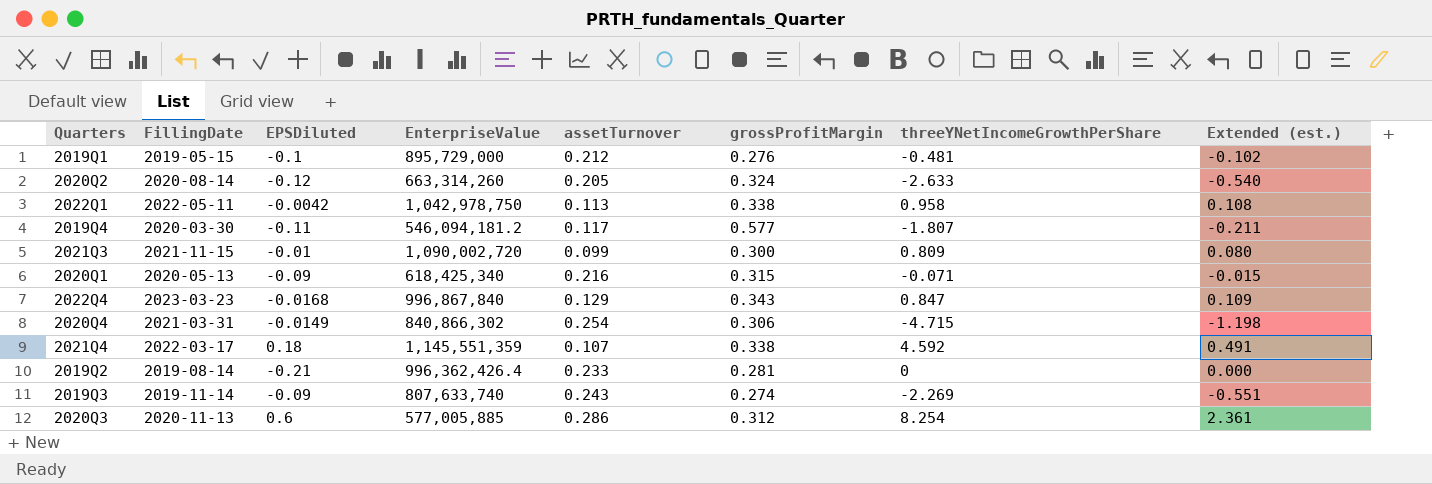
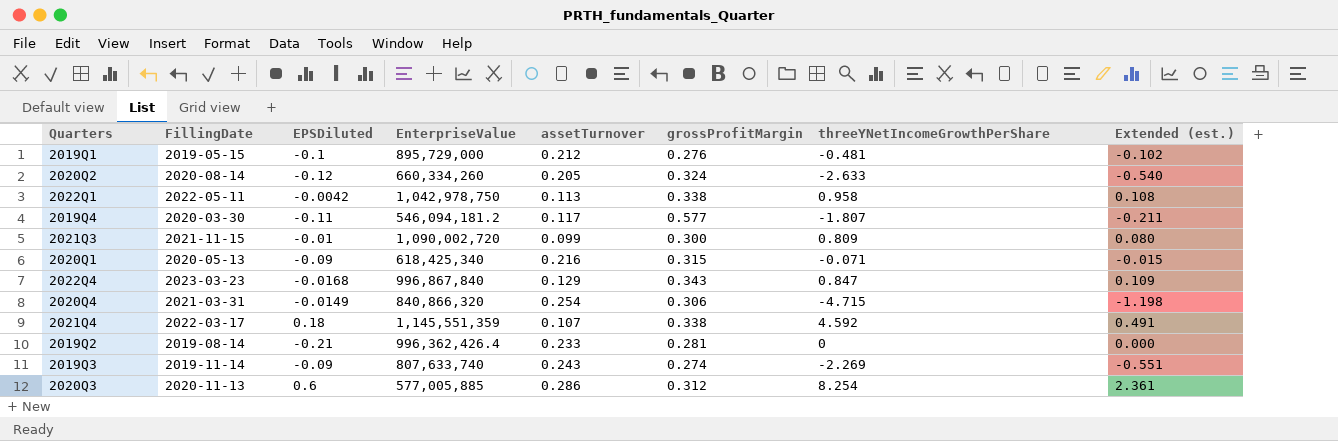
2020Q2 | EnterpriseValue: 663,314,260 -> 660,334,260
2020Q4 | EnterpriseValue: 840,866,302 -> 840,866,320

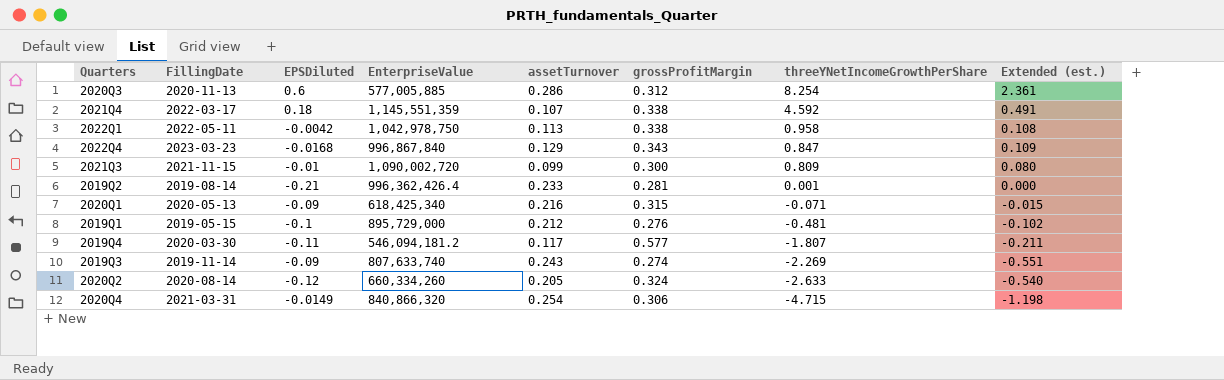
row order: none -> threeYNetIncomeGrowthPerShare descending
2019Q2 | threeYNetIncomeGrowthPerShare: 0 -> 0.001

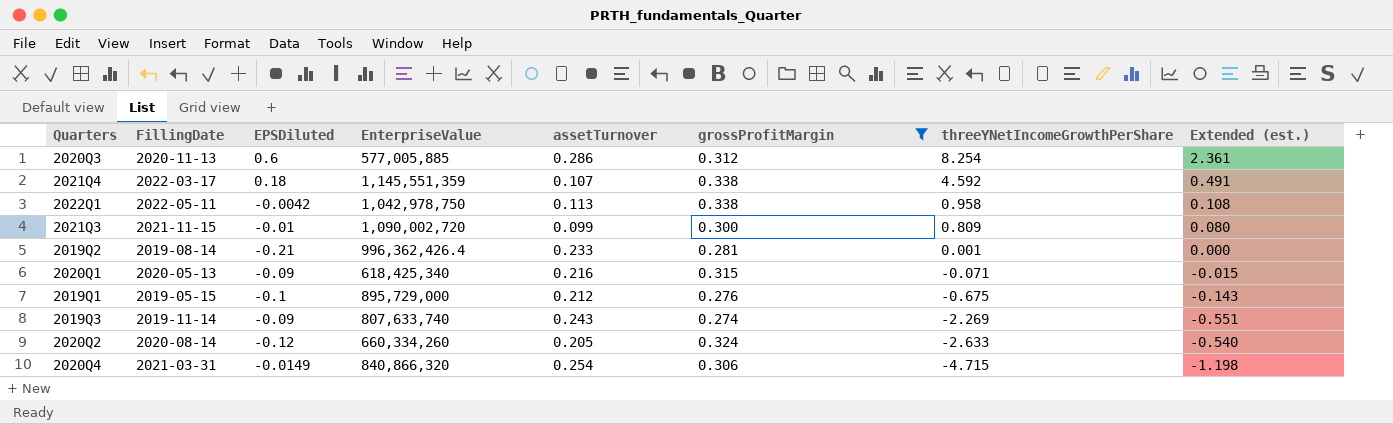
filter: none -> grossProfitMargin <= 0.338
2019Q1 | threeYNetIncomeGrowthPerShare: -0.481 -> -0.675
2019Q1 | Extended (est.): -0.102 -> -0.143

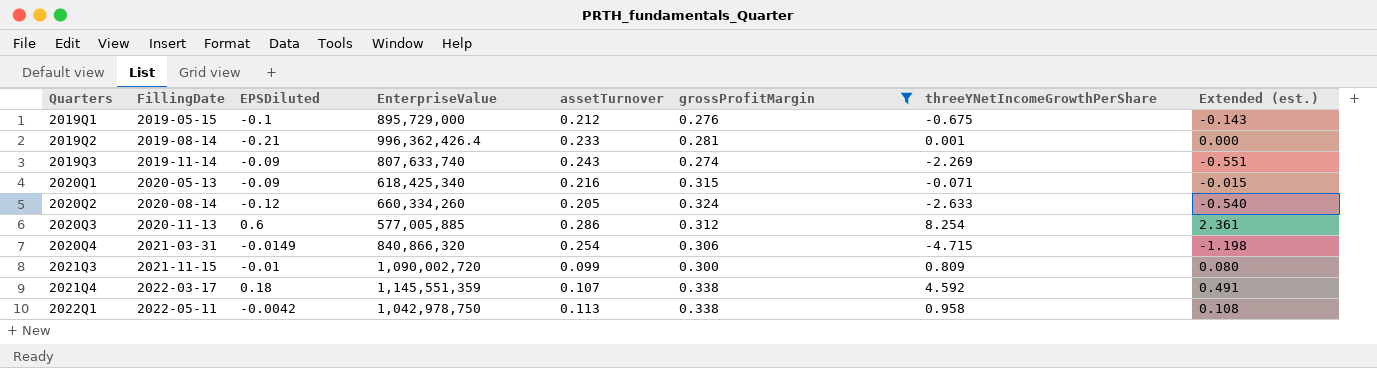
row order: threeYNetIncomeGrowthPerShare descending -> Quarters ascending

